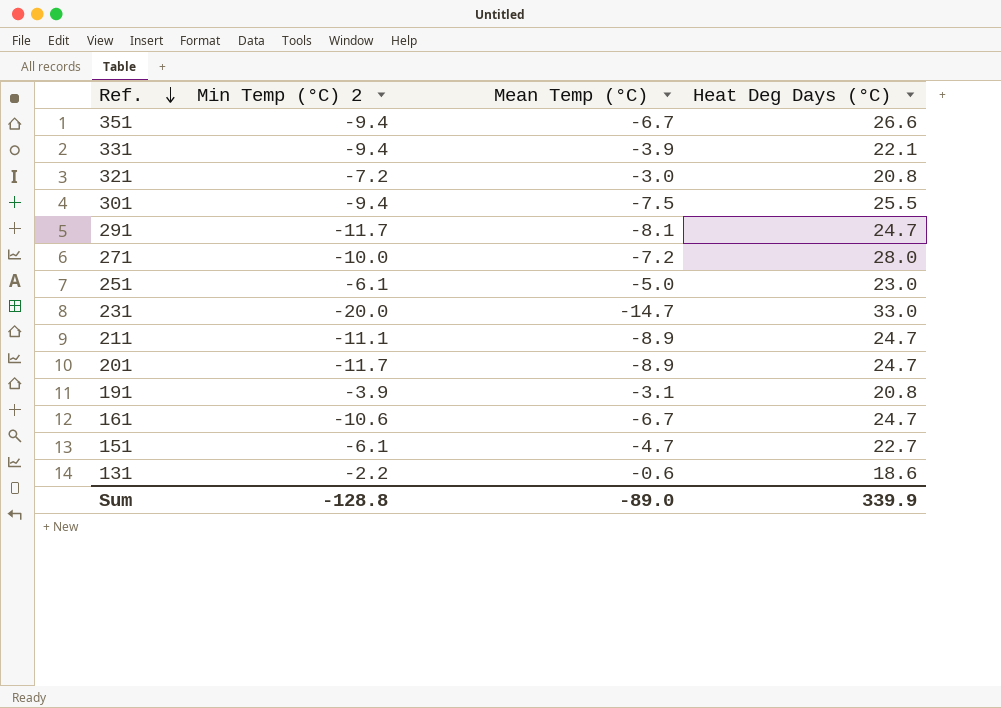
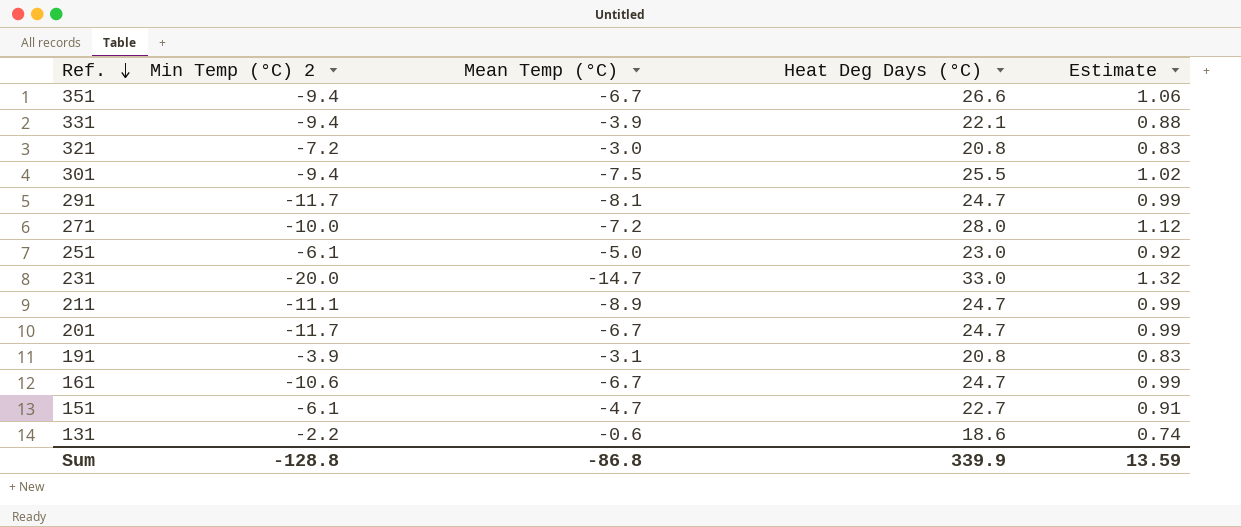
column Estimate | formula: none -> [Heat Deg Days (°C)] * 0.04
201 | Mean Temp (°C): -8.9 -> -6.7
Sum | Mean Temp (°C): -89.0 -> -86.8

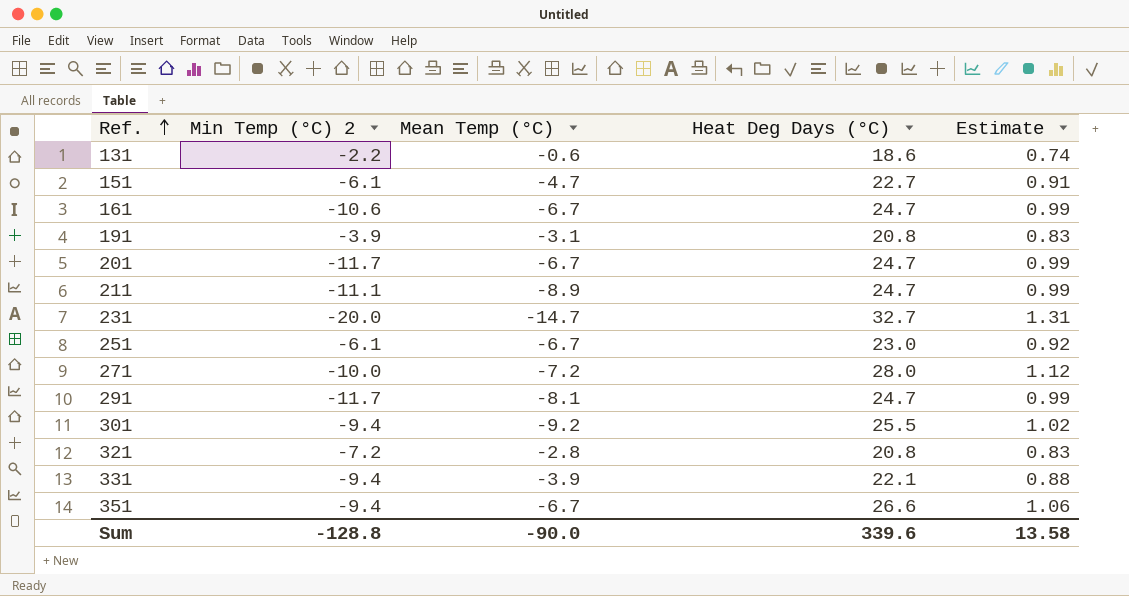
row order: Ref. descending -> Ref. ascending
231 | Heat Deg Days (°C): 33.0 -> 32.7
231 | Estimate: 1.32 -> 1.31
251 | Mean Temp (°C): -5.0 -> -6.7
301 | Mean Temp (°C): -7.5 -> -9.2
321 | Mean Temp (°C): -3.0 -> -2.8
Sum | Mean Temp (°C): -86.8 -> -90.0
Sum | Heat Deg Days (°C): 339.9 -> 339.6
Sum | Estimate: 13.59 -> 13.58

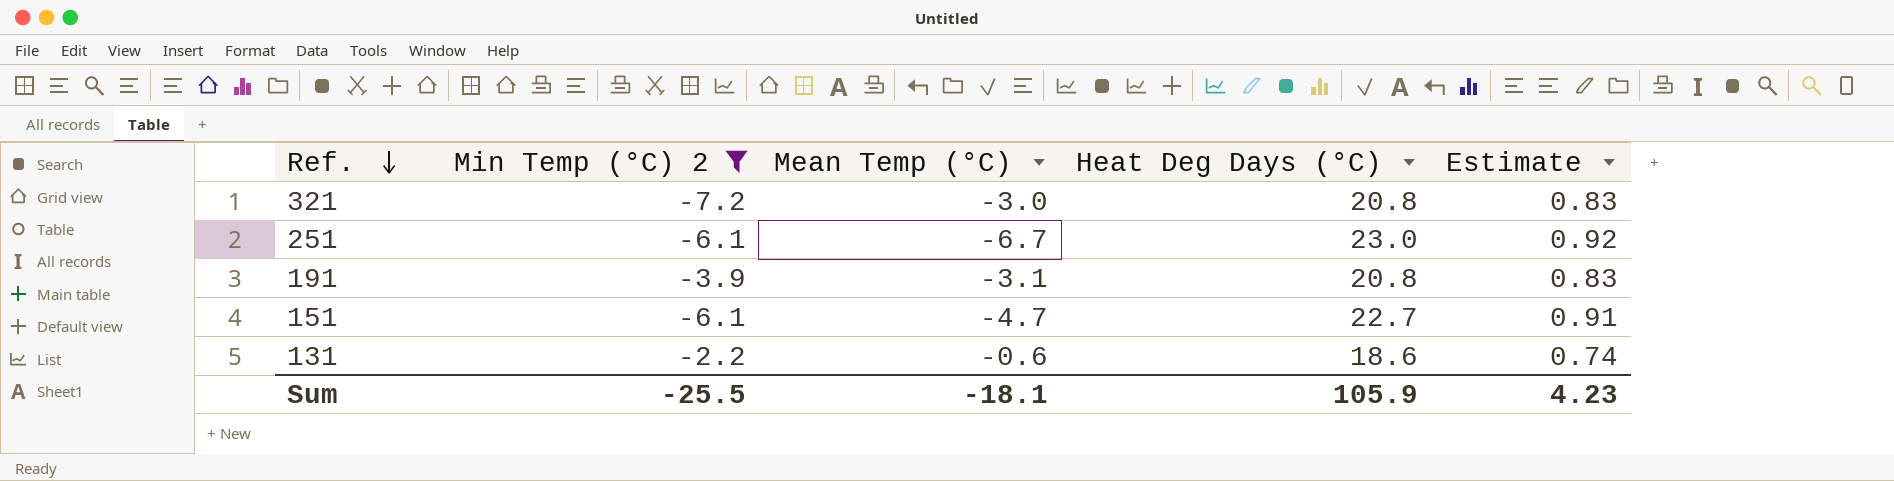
filter: none -> Min Temp (°C) 2 >= -7.2
row order: Ref. ascending -> Ref. descending
321 | Mean Temp (°C): -2.8 -> -3.0
Sum | Min Temp (°C) 2: -128.8 -> -25.5
Sum | Mean Temp (°C): -90.0 -> -18.1
Sum | Heat Deg Days (°C): 339.6 -> 105.9
Sum | Estimate: 13.58 -> 4.23

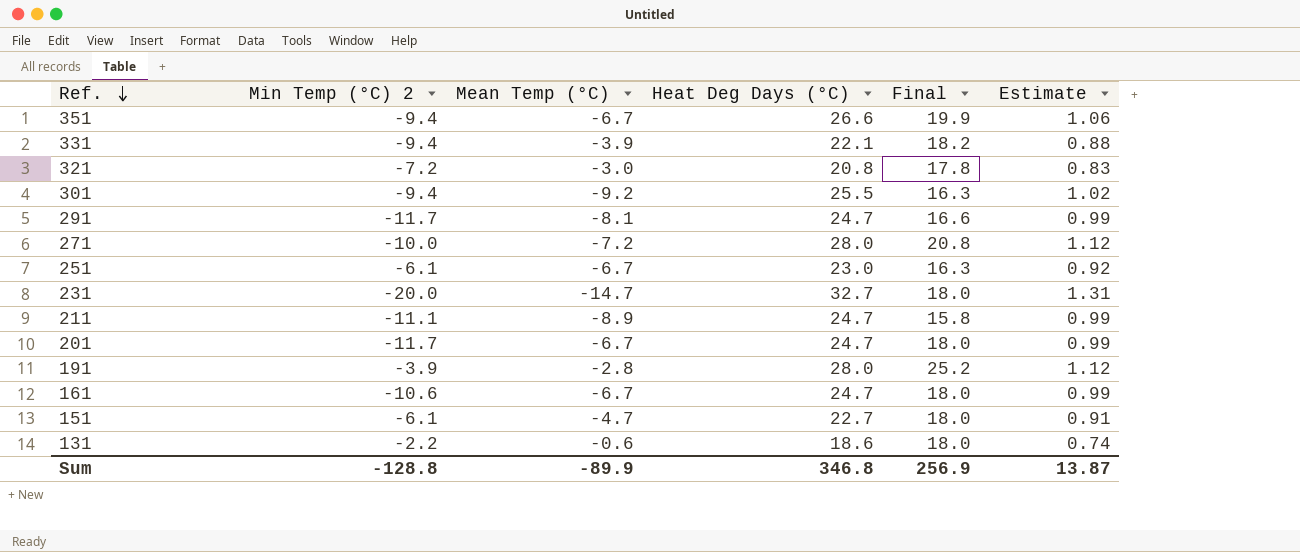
filter: Min Temp (°C) 2 >= -7.2 -> none
column Final | formula: none -> [Mean Temp (°C)] + [Heat Deg Days (°C)]
191 | Mean Temp (°C): -3.1 -> -2.8
191 | Heat Deg Days (°C): 20.8 -> 28.0
191 | Estimate: 0.83 -> 1.12
Sum | Min Temp (°C) 2: -25.5 -> -128.8
Sum | Mean Temp (°C): -18.1 -> -89.9
Sum | Heat Deg Days (°C): 105.9 -> 346.8
Sum | Estimate: 4.23 -> 13.87

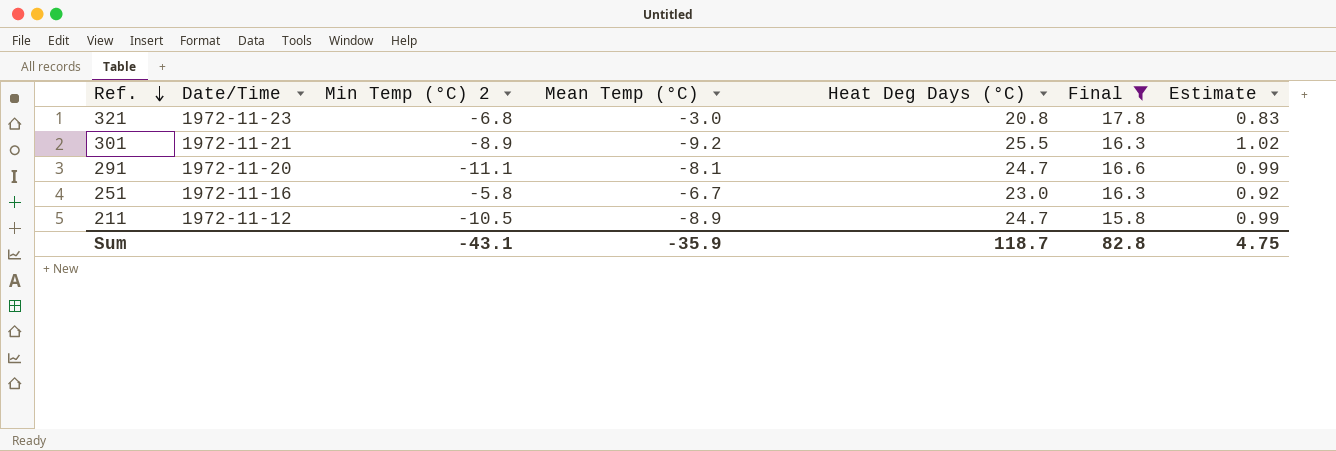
filter: none -> Final <= 17.8
column Date/Time | position: none -> 2
321 | Min Temp (°C) 2: -7.2 -> -6.8
301 | Min Temp (°C) 2: -9.4 -> -8.9
291 | Min Temp (°C) 2: -11.7 -> -11.1
251 | Min Temp (°C) 2: -6.1 -> -5.8
211 | Min Temp (°C) 2: -11.1 -> -10.5
Sum | Min Temp (°C) 2: -128.8 -> -43.1
Sum | Mean Temp (°C): -89.9 -> -35.9
Sum | Heat Deg Days (°C): 346.8 -> 118.7
Sum | Final: 256.9 -> 82.8
Sum | Estimate: 13.87 -> 4.75

